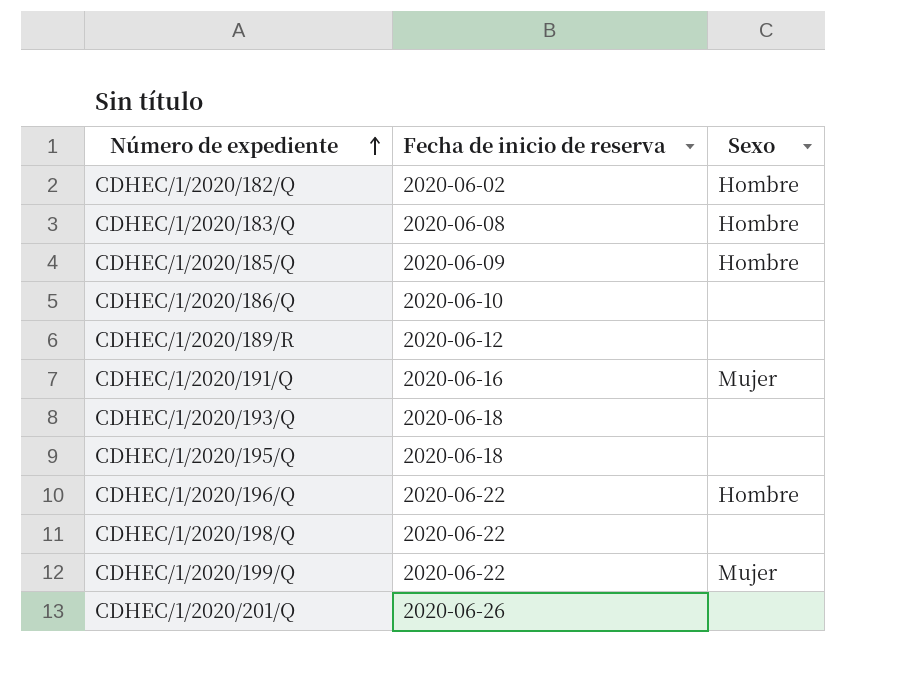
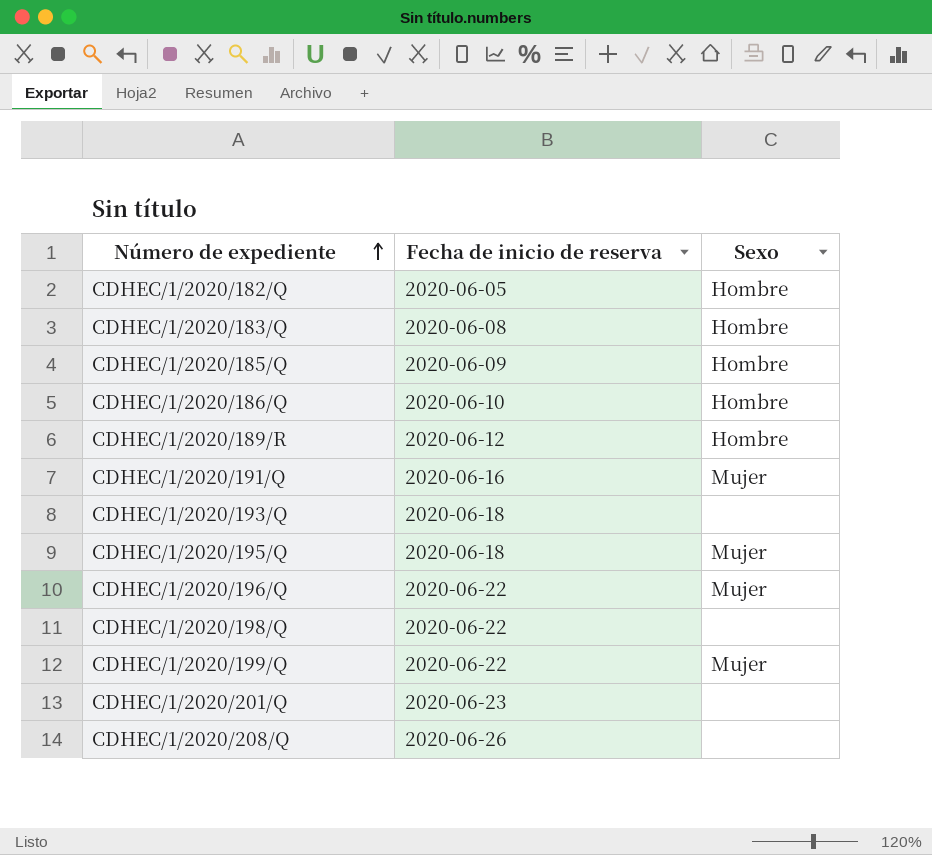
CDHEC/1/2020/182/Q | Fecha de inicio de reserva: 2020-06-02 -> 2020-06-05
CDHEC/1/2020/186/Q | Sexo: none -> Hombre
CDHEC/1/2020/189/R | Sexo: none -> Hombre
CDHEC/1/2020/195/Q | Sexo: none -> Mujer
CDHEC/1/2020/196/Q | Sexo: Hombre -> Mujer
CDHEC/1/2020/201/Q | Fecha de inicio de reserva: 2020-06-26 -> 2020-06-23
row CDHEC/1/2020/208/Q: none -> 2020-06-26 | none

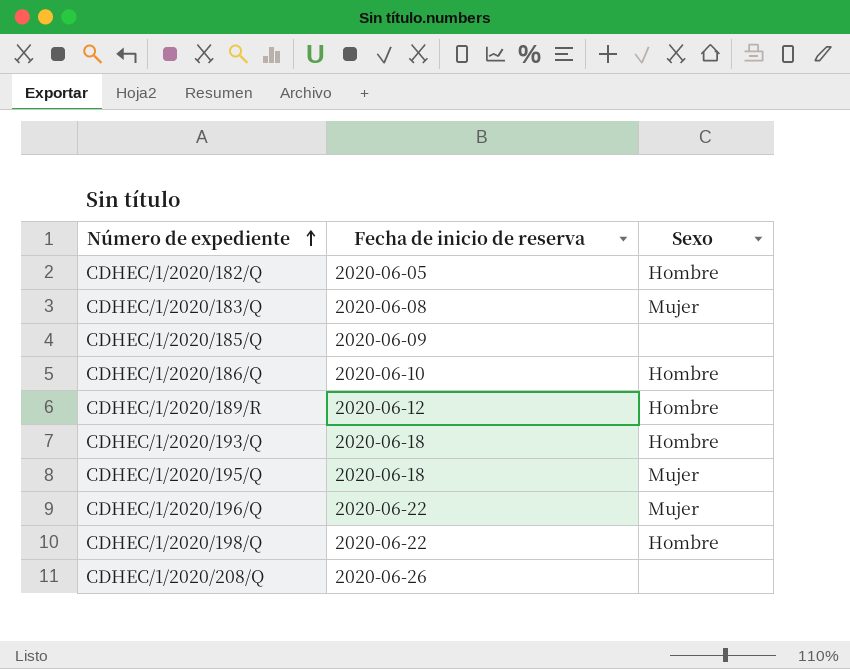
row CDHEC/1/2020/191/Q: 2020-06-16 | Mujer -> none
row CDHEC/1/2020/199/Q: 2020-06-22 | Mujer -> none
row CDHEC/1/2020/201/Q: 2020-06-23 | none -> none
CDHEC/1/2020/183/Q | Sexo: Hombre -> Mujer
CDHEC/1/2020/185/Q | Sexo: Hombre -> none
CDHEC/1/2020/193/Q | Sexo: none -> Hombre
CDHEC/1/2020/198/Q | Sexo: none -> Hombre

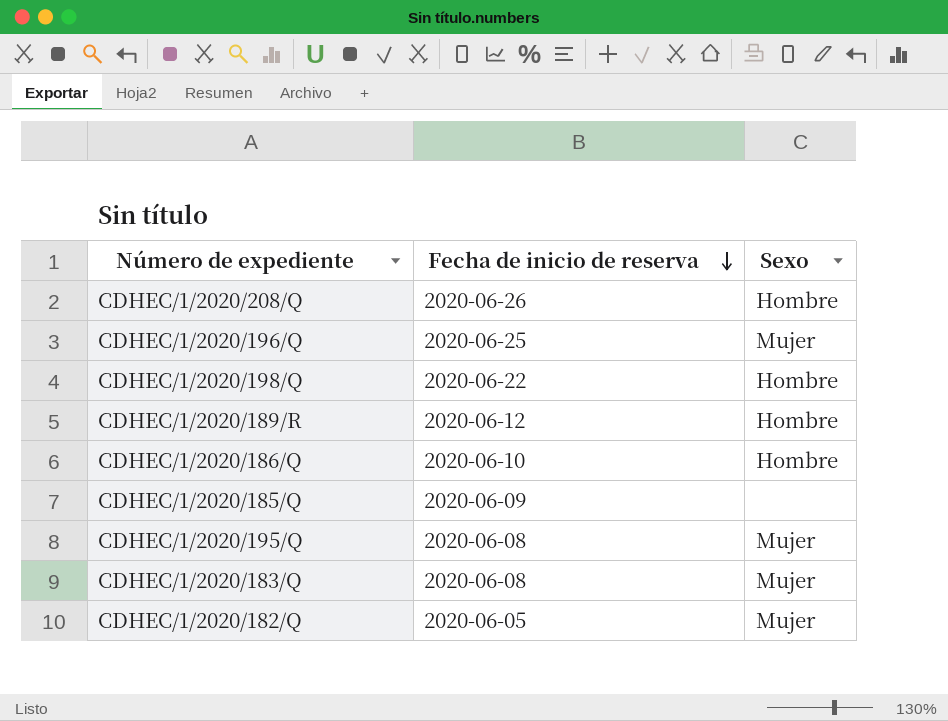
row order: Número de expediente ascending -> Fecha de inicio de reserva descending
row CDHEC/1/2020/193/Q: 2020-06-18 | Hombre -> none
CDHEC/1/2020/208/Q | Sexo: none -> Hombre
CDHEC/1/2020/196/Q | Fecha de inicio de reserva: 2020-06-22 -> 2020-06-25
CDHEC/1/2020/195/Q | Fecha de inicio de reserva: 2020-06-18 -> 2020-06-08
CDHEC/1/2020/182/Q | Sexo: Hombre -> Mujer

